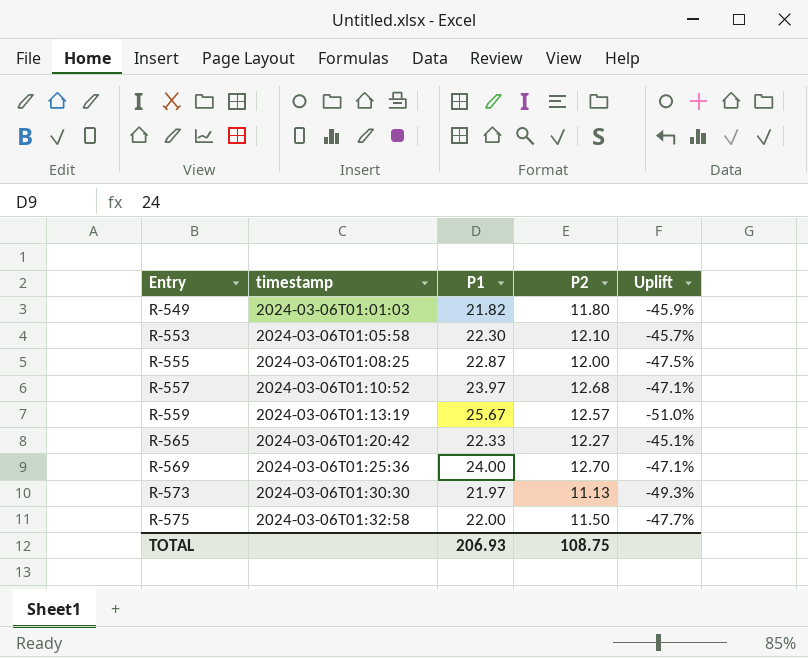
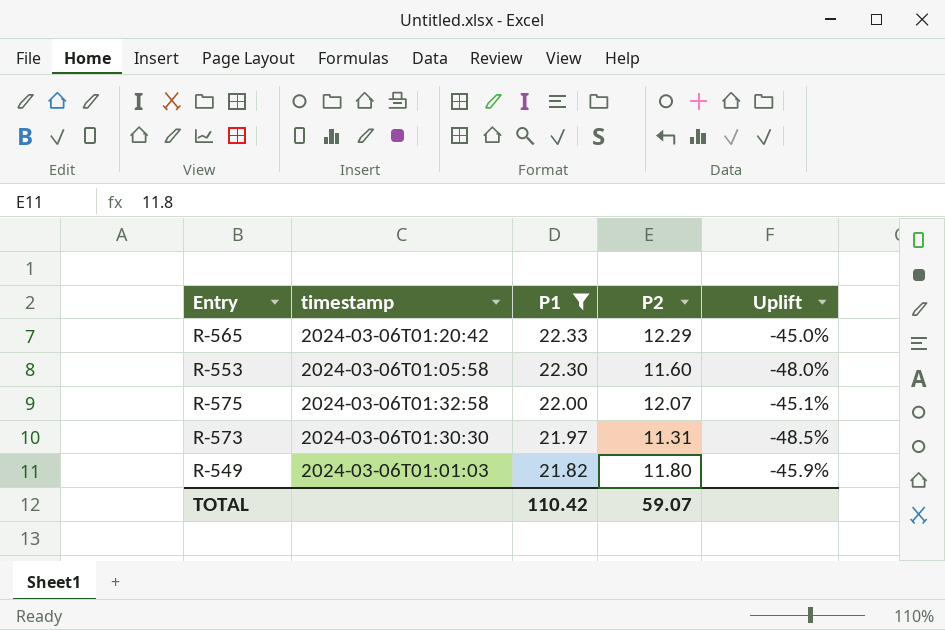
filter: none -> P1 <= 22.33
row order: Entry ascending -> P1 descending
R-565 | P2: 12.27 -> 12.29
R-565 | Uplift: -45.1% -> -45.0%
R-553 | P2: 12.10 -> 11.60
R-553 | Uplift: -45.7% -> -48.0%
R-575 | P2: 11.50 -> 12.07
R-575 | Uplift: -47.7% -> -45.1%
R-573 | P2: 11.13 -> 11.31
R-573 | Uplift: -49.3% -> -48.5%
TOTAL | P1: 206.93 -> 110.42
TOTAL | P2: 108.75 -> 59.07

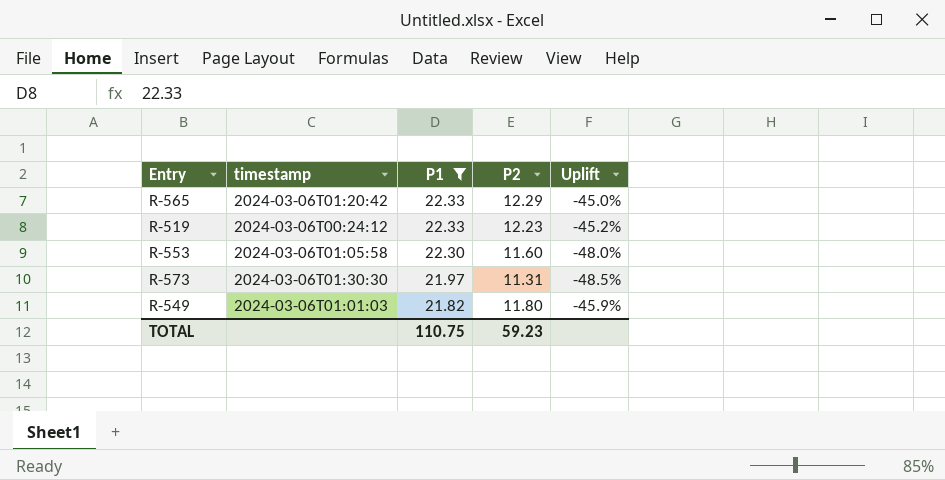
row R-575: 2024-03-06T01:32:58 | 22.00 | 12.07 | -45.1% -> none
row R-519: none -> 2024-03-06T00:24:12 | 22.33 | 12.23 | -45.2%
TOTAL | P1: 110.42 -> 110.75
TOTAL | P2: 59.07 -> 59.23

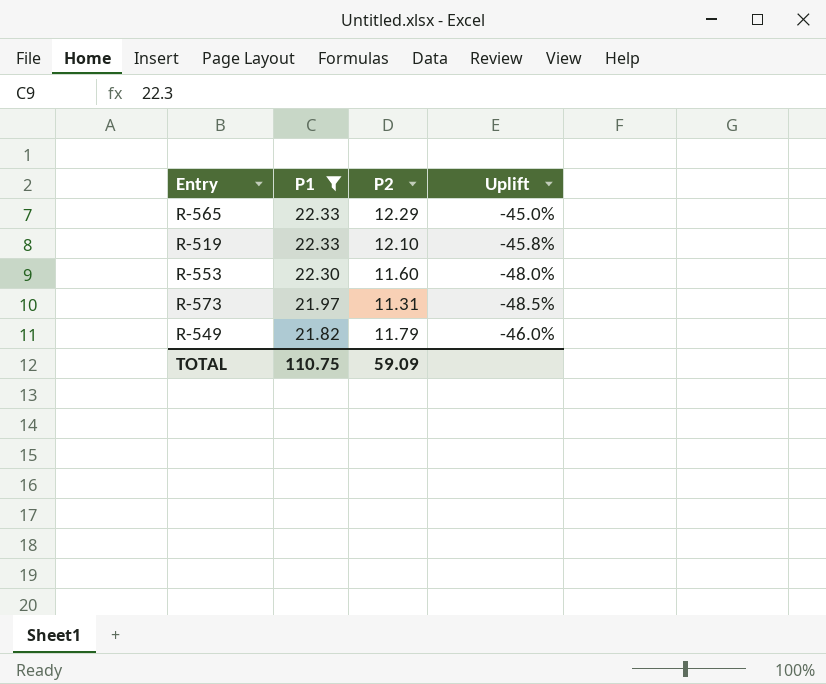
column timestamp | position: 2 -> none
R-519 | P2: 12.23 -> 12.10
R-519 | Uplift: -45.2% -> -45.8%
R-549 | P2: 11.80 -> 11.79
R-549 | Uplift: -45.9% -> -46.0%
TOTAL | P2: 59.23 -> 59.09

